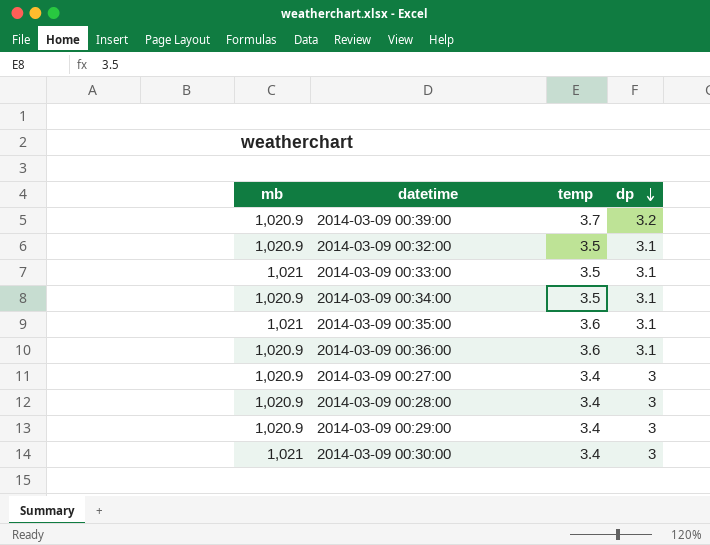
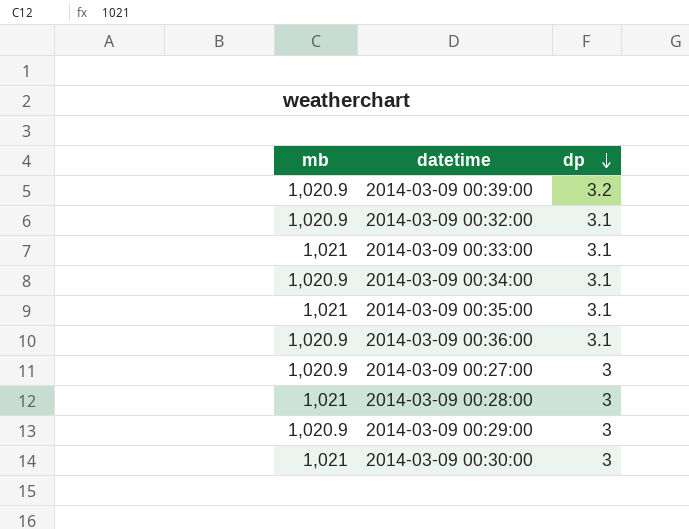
column temp | position: 3 -> none
2014-03-09 00:28:00 | mb: 1,020.9 -> 1,021

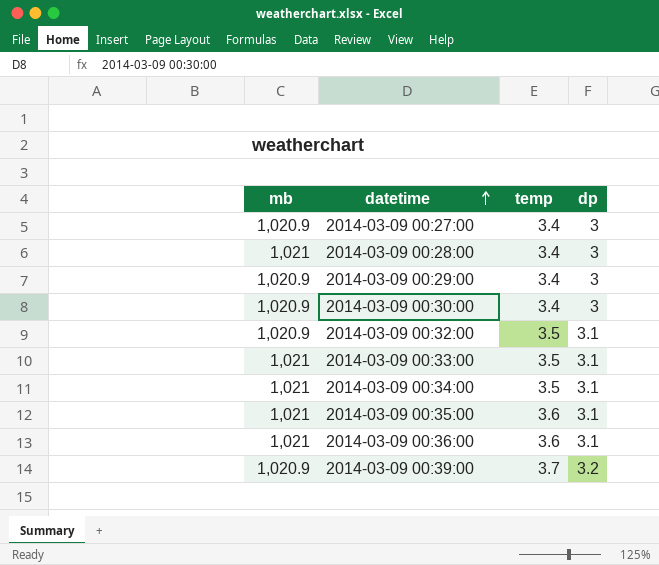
row order: dp descending -> datetime ascending
column temp | position: none -> 3
2014-03-09 00:30:00 | mb: 1,021 -> 1,020.9
2014-03-09 00:34:00 | mb: 1,020.9 -> 1,021
2014-03-09 00:36:00 | mb: 1,020.9 -> 1,021

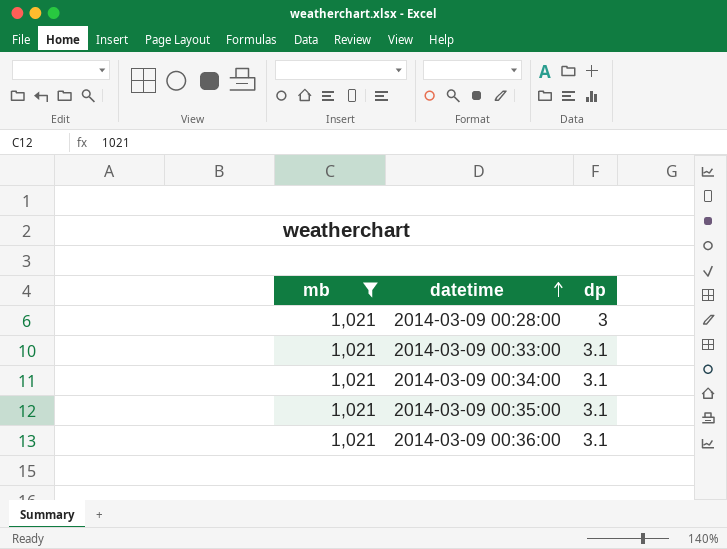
filter: none -> mb = 1,021
column temp | position: 3 -> none

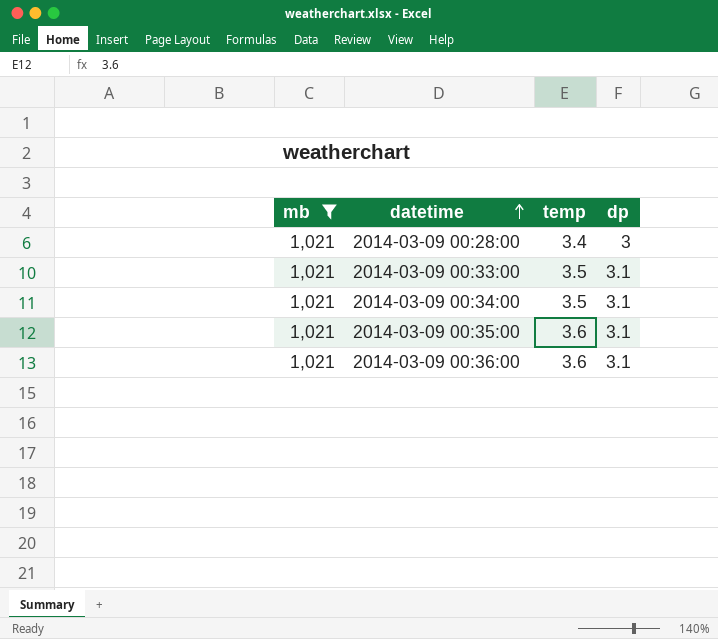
column temp | position: none -> 3

